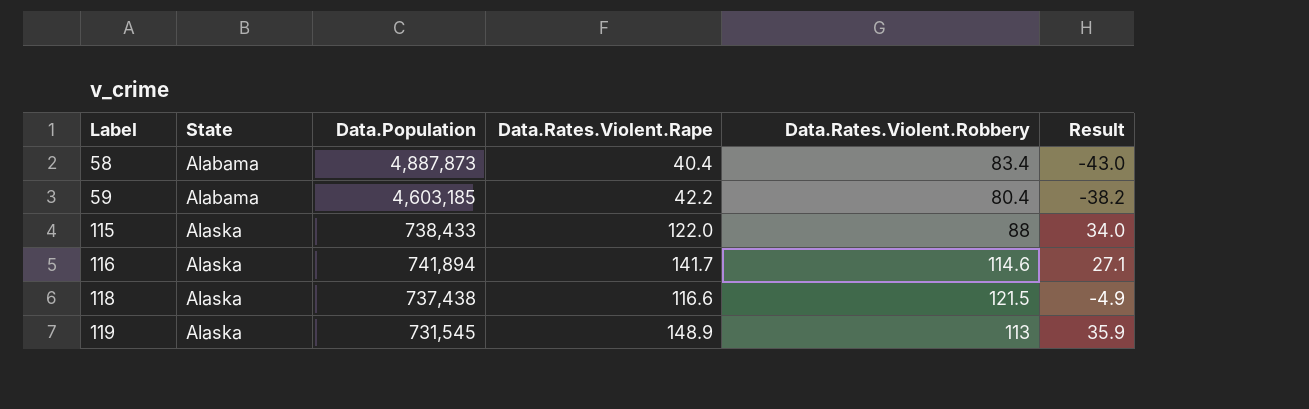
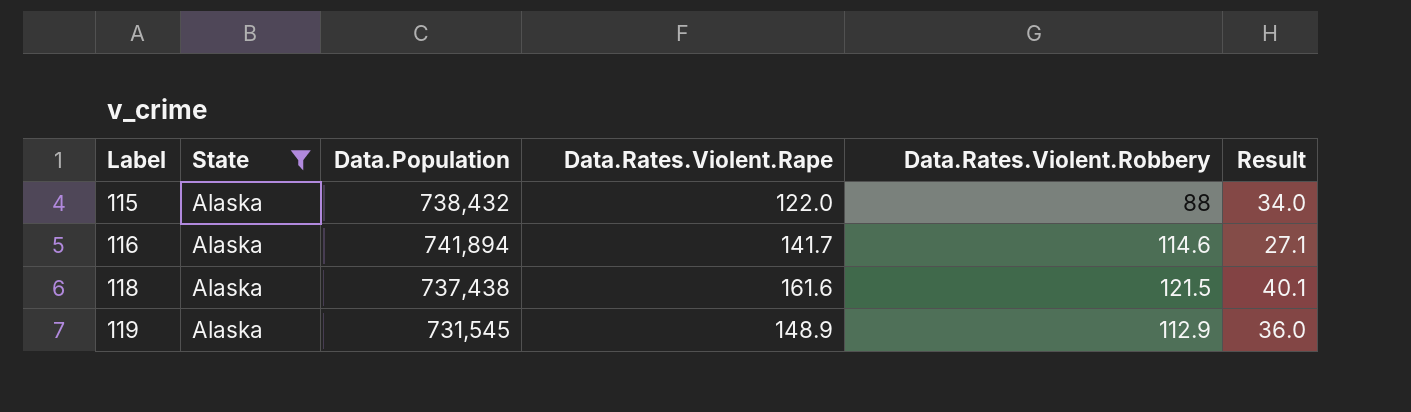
filter: none -> State = Alaska
115 | Data.Population: 738,433 -> 738,432
118 | Data.Rates.Violent.Rape: 116.6 -> 161.6
118 | Result: -4.9 -> 40.1
119 | Data.Rates.Violent.Robbery: 113 -> 112.9
119 | Result: 35.9 -> 36.0

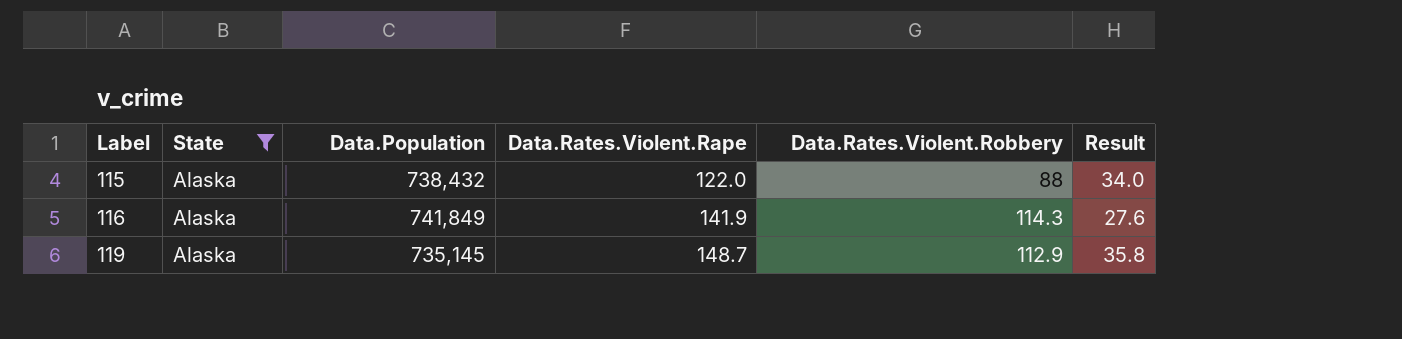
row 118: Alaska | 737,438 | 161.6 | 121.5 | 40.1 -> none
116 | Data.Population: 741,894 -> 741,849
116 | Data.Rates.Violent.Rape: 141.7 -> 141.9
116 | Data.Rates.Violent.Robbery: 114.6 -> 114.3
116 | Result: 27.1 -> 27.6
119 | Data.Population: 731,545 -> 735,145
119 | Data.Rates.Violent.Rape: 148.9 -> 148.7
119 | Result: 36.0 -> 35.8

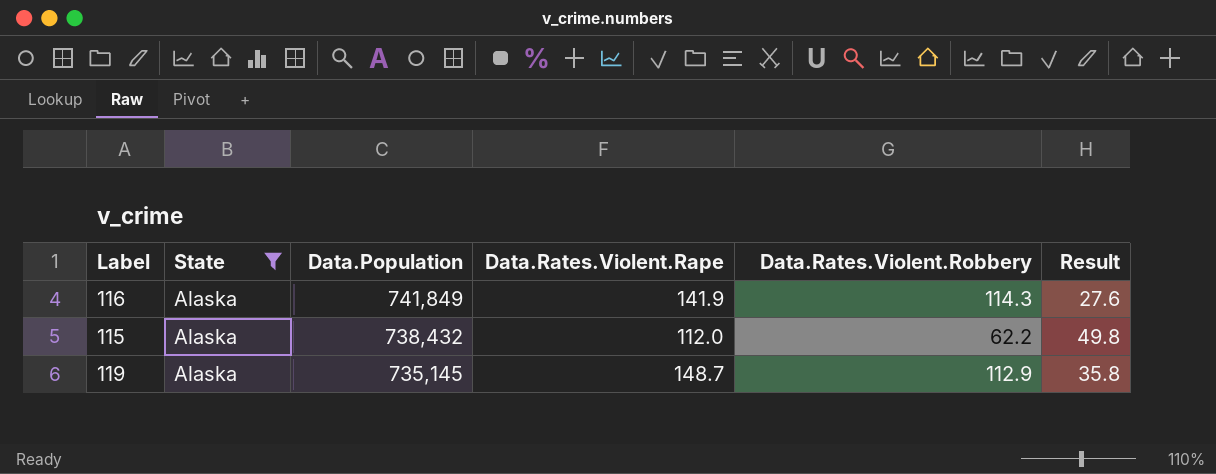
row order: Label ascending -> Data.Population descending
115 | Data.Rates.Violent.Rape: 122.0 -> 112.0
115 | Data.Rates.Violent.Robbery: 88 -> 62.2
115 | Result: 34.0 -> 49.8

